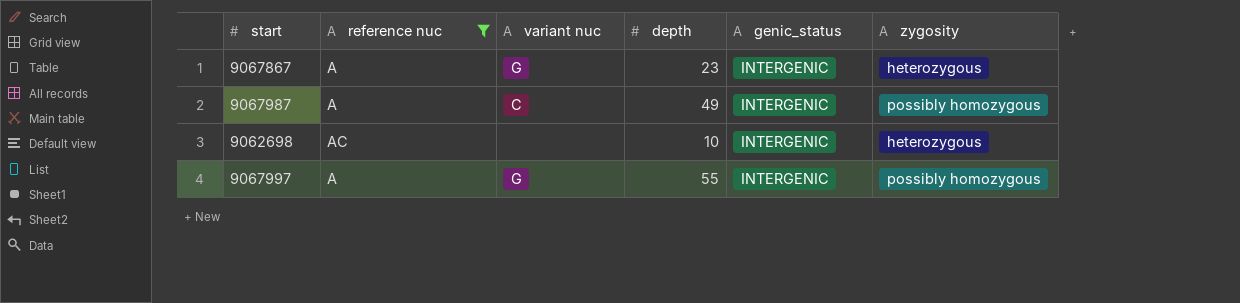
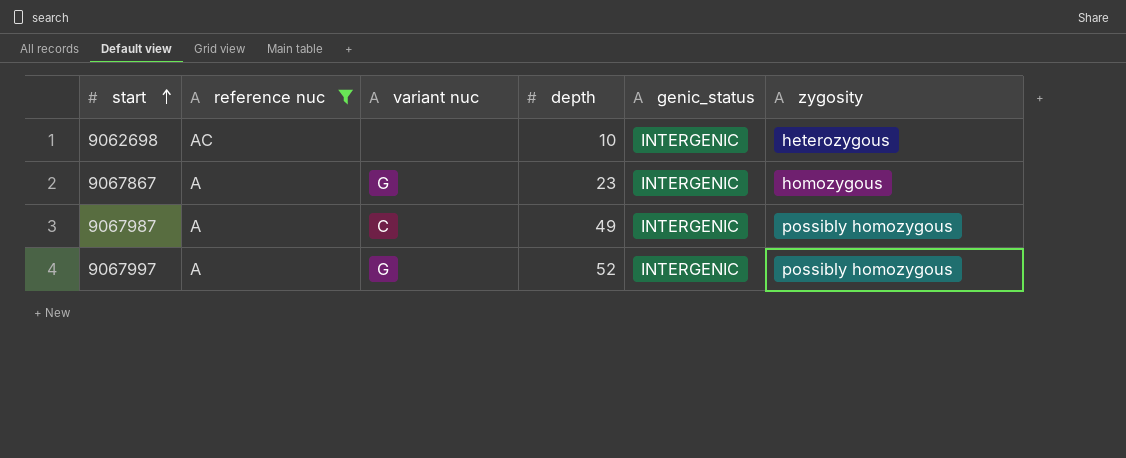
row order: none -> start ascending
9067867 | zygosity: heterozygous -> homozygous
9067997 | depth: 55 -> 52

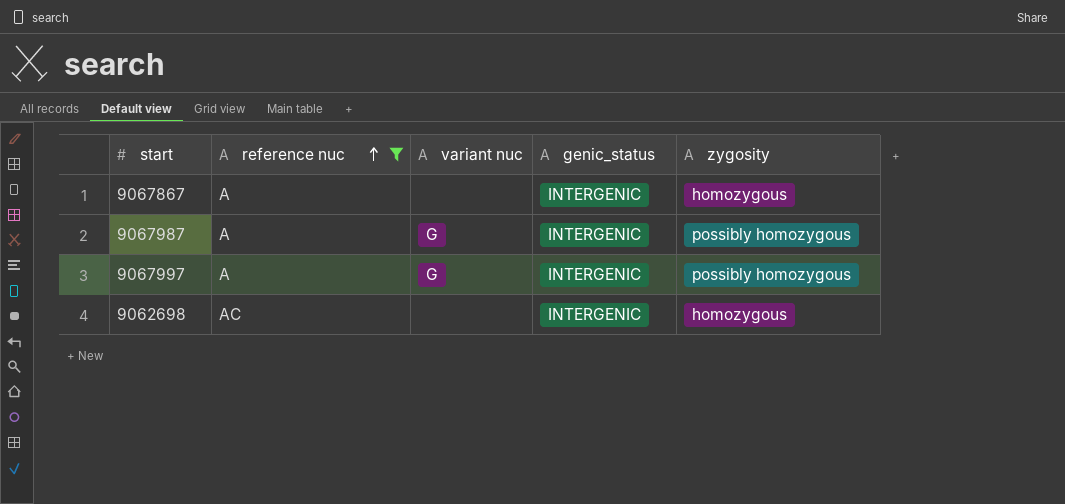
row order: start ascending -> reference nuc ascending
column depth | position: 4 -> none
9067867 | variant nuc: G -> none
9067987 | variant nuc: C -> G
9062698 | zygosity: heterozygous -> homozygous

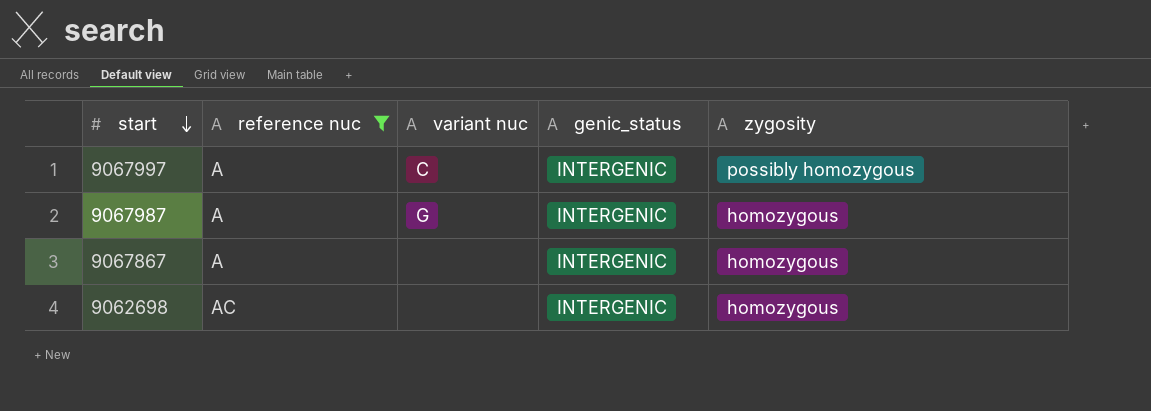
row order: reference nuc ascending -> start descending
9067997 | variant nuc: G -> C
9067987 | zygosity: possibly homozygous -> homozygous

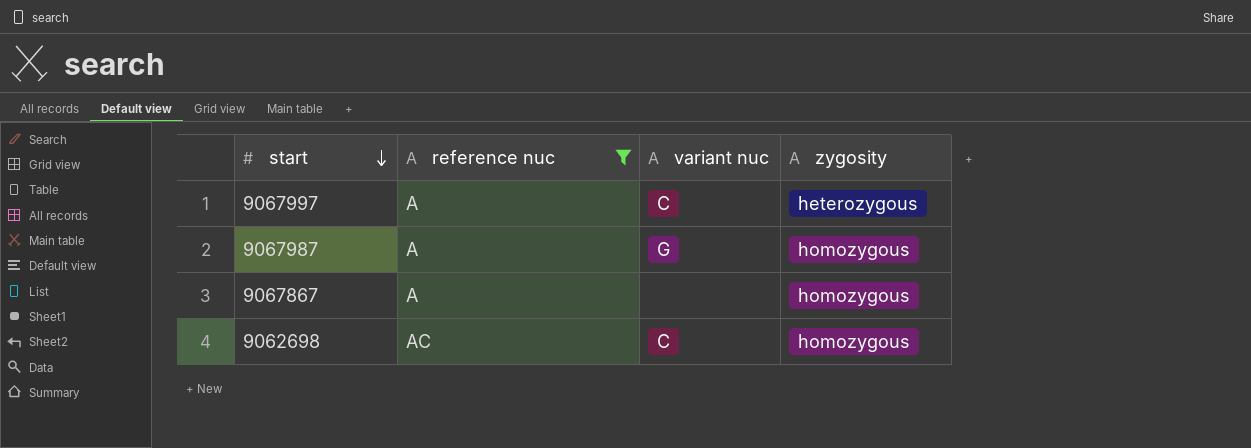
column genic_status | position: 4 -> none
9067997 | zygosity: possibly homozygous -> heterozygous
9062698 | variant nuc: none -> C

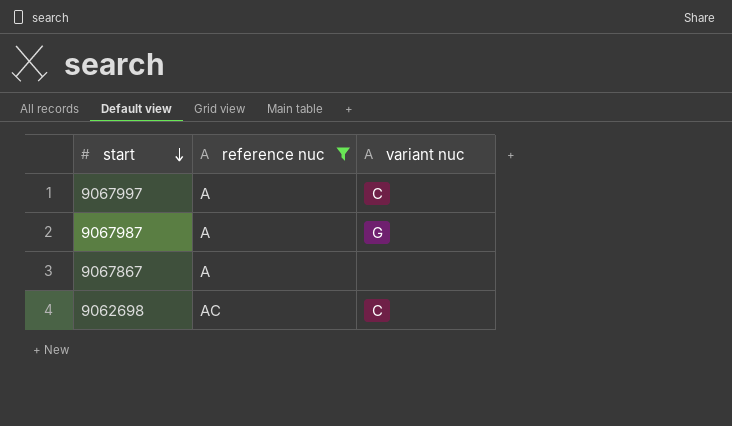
column zygosity | position: 4 -> none

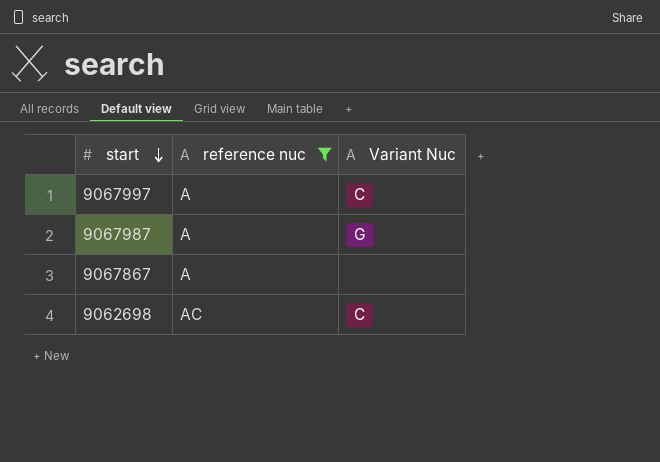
column name: variant nuc -> Variant Nuc

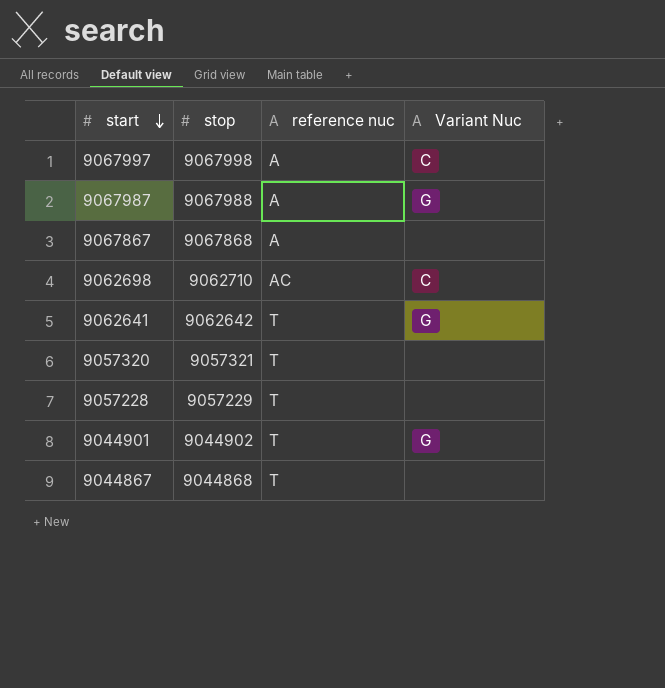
filter: reference nuc != T -> none
column stop | position: none -> 2

